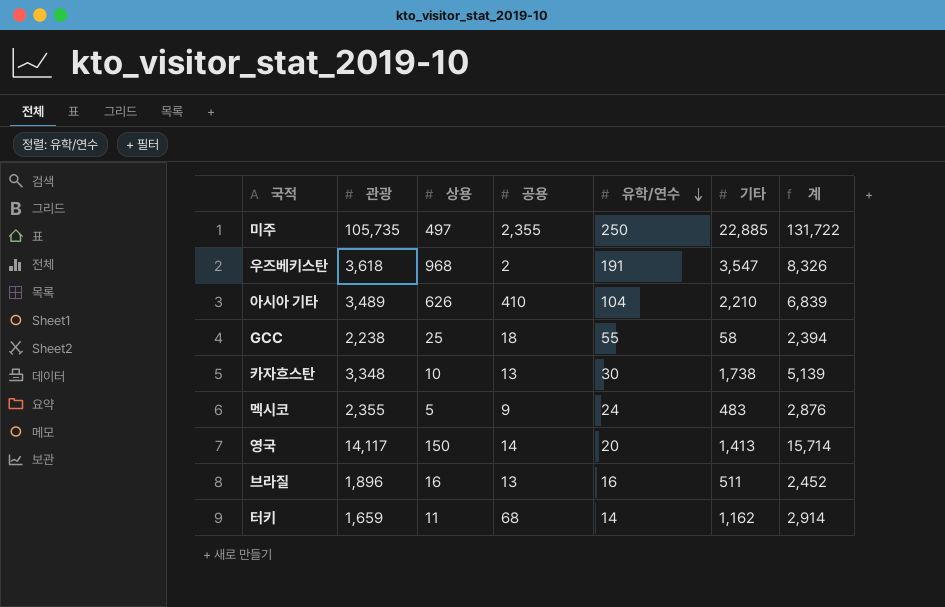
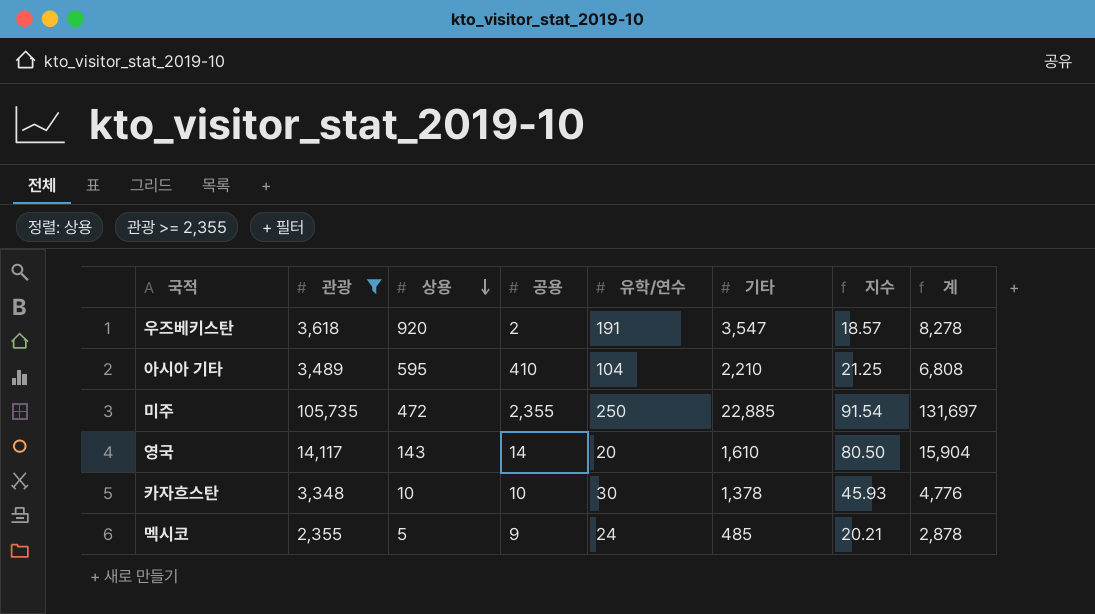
filter: none -> 관광 >= 2,355
row order: 유학/연수 descending -> 상용 descending
column 지수 | formula: none -> [기타] / [유학/연수]
우즈베키스탄 | 상용: 968 -> 920
우즈베키스탄 | 계: 8,326 -> 8,278
아시아 기타 | 상용: 626 -> 595
아시아 기타 | 계: 6,839 -> 6,808
미주 | 상용: 497 -> 472
미주 | 계: 131,722 -> 131,697
영국 | 상용: 150 -> 143
영국 | 기타: 1,413 -> 1,610
영국 | 계: 15,714 -> 15,904
카자흐스탄 | 공용: 13 -> 10
카자흐스탄 | 기타: 1,738 -> 1,378
카자흐스탄 | 계: 5,139 -> 4,776
멕시코 | 기타: 483 -> 485
멕시코 | 계: 2,876 -> 2,878

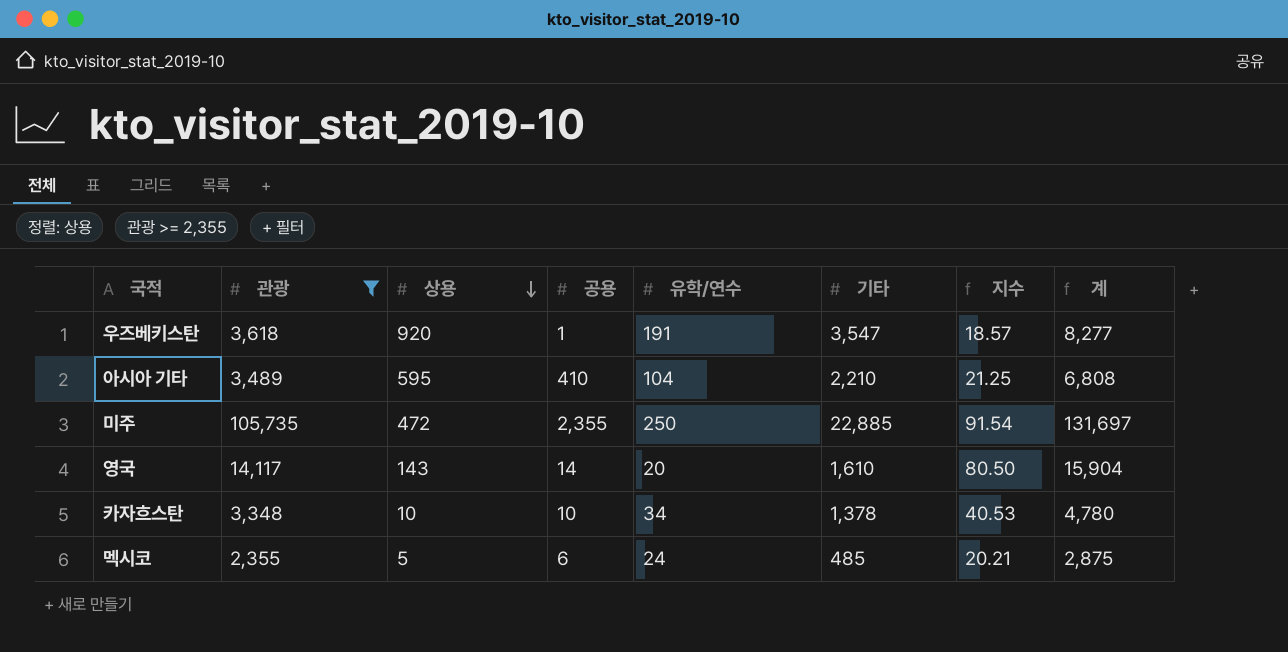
우즈베키스탄 | 공용: 2 -> 1
우즈베키스탄 | 계: 8,278 -> 8,277
카자흐스탄 | 유학/연수: 30 -> 34
카자흐스탄 | 지수: 45.93 -> 40.53
카자흐스탄 | 계: 4,776 -> 4,780
멕시코 | 공용: 9 -> 6
멕시코 | 계: 2,878 -> 2,875

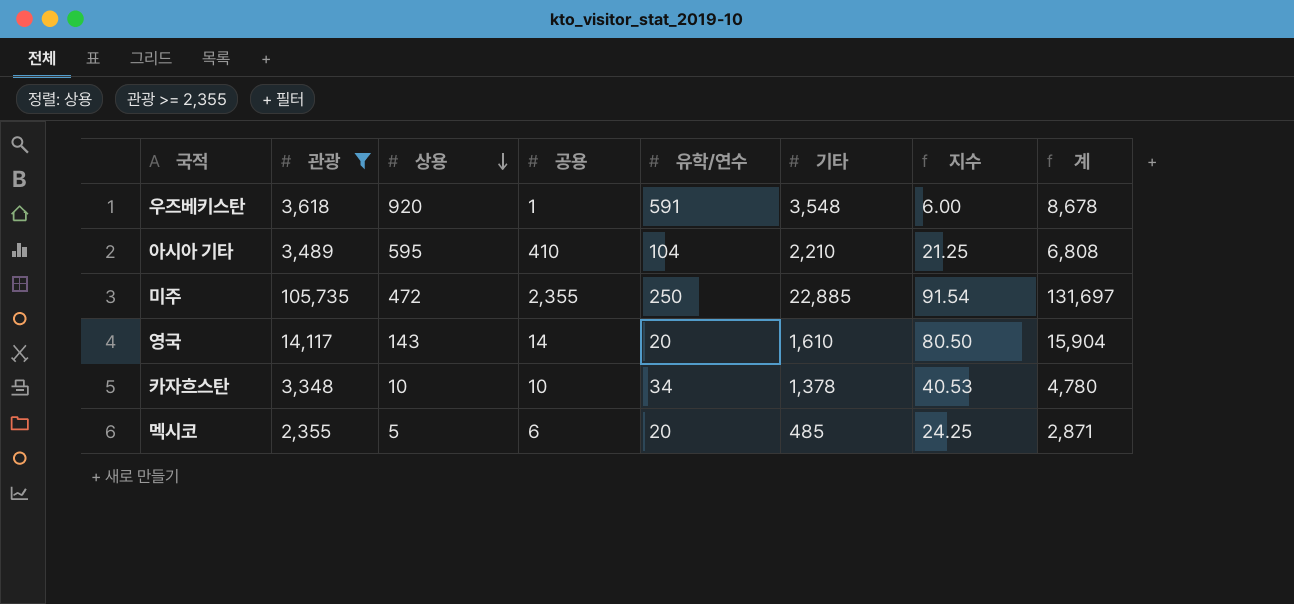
우즈베키스탄 | 유학/연수: 191 -> 591
우즈베키스탄 | 기타: 3,547 -> 3,548
우즈베키스탄 | 지수: 18.57 -> 6.00
우즈베키스탄 | 계: 8,277 -> 8,678
멕시코 | 유학/연수: 24 -> 20
멕시코 | 지수: 20.21 -> 24.25
멕시코 | 계: 2,875 -> 2,871

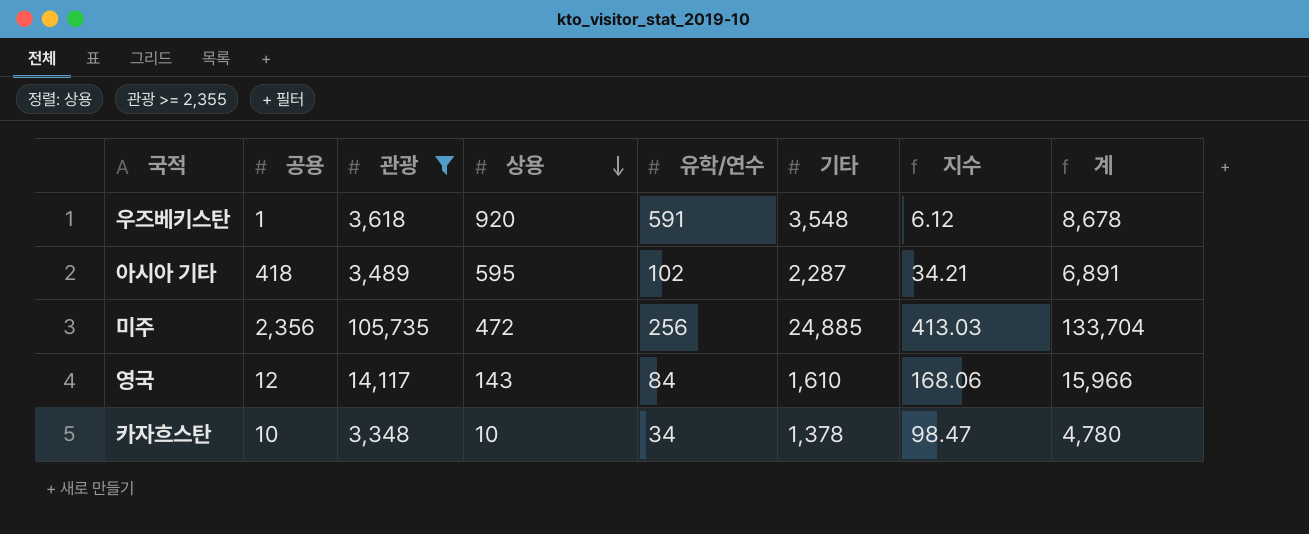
column 공용 | position: 4 -> 2
column 지수 | formula: [기타] / [유학/연수] -> [관광] / [유학/연수]
row 멕시코: 2,355 | 5 | 6 | 20 | 485 | 24.25 | 2,871 -> none
아시아 기타 | 공용: 410 -> 418
아시아 기타 | 유학/연수: 104 -> 102
아시아 기타 | 기타: 2,210 -> 2,287
아시아 기타 | 계: 6,808 -> 6,891
미주 | 공용: 2,355 -> 2,356
미주 | 유학/연수: 250 -> 256
미주 | 기타: 22,885 -> 24,885
미주 | 계: 131,697 -> 133,704
영국 | 공용: 14 -> 12
영국 | 유학/연수: 20 -> 84
영국 | 계: 15,904 -> 15,966

